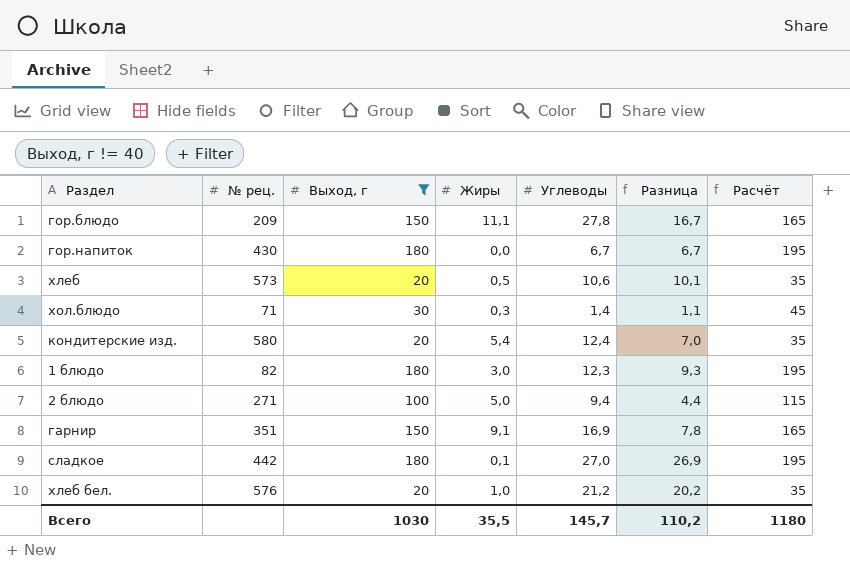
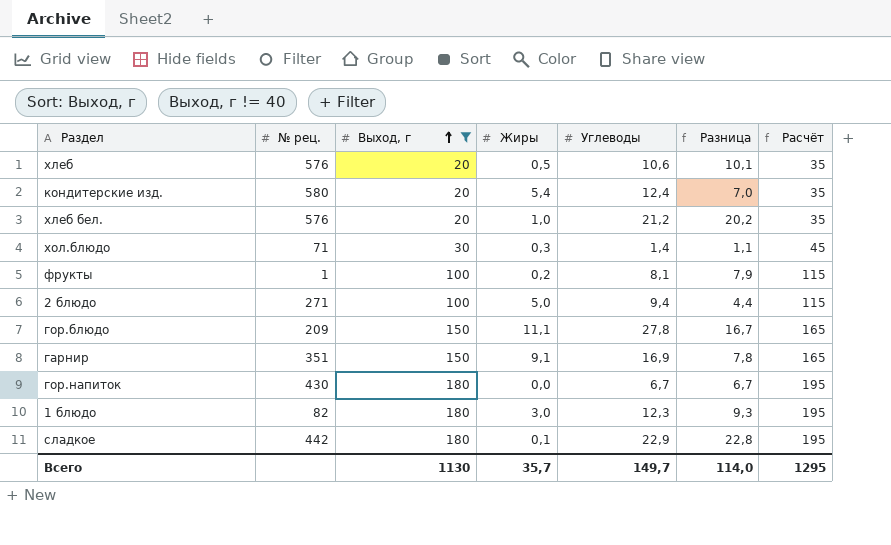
row order: none -> Выход, г ascending
хлеб | № рец.: 573 -> 576
row фрукты: none -> 1 | 100 | 0,2 | 8,1 | 7,9 | 115
сладкое | Углеводы: 27,0 -> 22,9
сладкое | Разница: 26,9 -> 22,8
Всего | Выход, г: 1030 -> 1130
Всего | Жиры: 35,5 -> 35,7
Всего | Углеводы: 145,7 -> 149,7
Всего | Разница: 110,2 -> 114,0
Всего | Расчёт: 1180 -> 1295

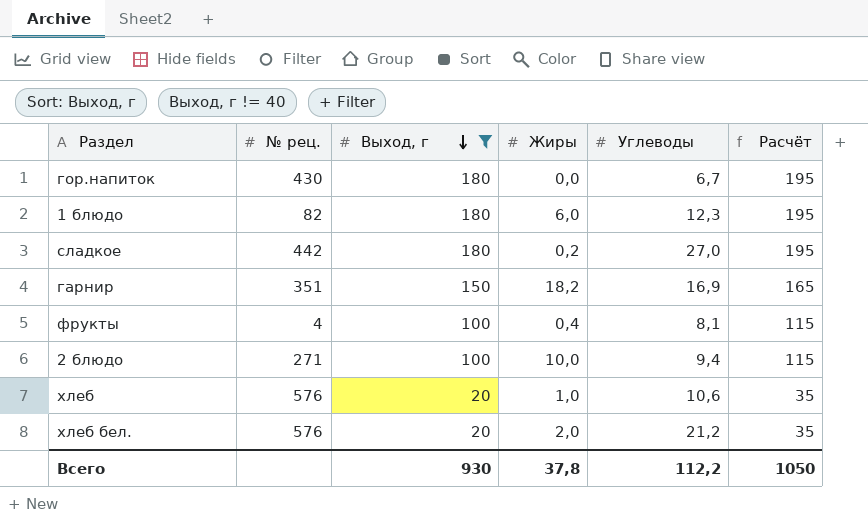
row order: Выход, г ascending -> Выход, г descending
column Разница | formula: [Углеводы] - [Жиры] -> none
row кондитерские изд.: 580 | 20 | 5,4 | 12,4 | 7,0 | 35 -> none
row хол.блюдо: 71 | 30 | 0,3 | 1,4 | 1,1 | 45 -> none
row гор.блюдо: 209 | 150 | 11,1 | 27,8 | 16,7 | 165 -> none
1 блюдо | Жиры: 3,0 -> 6,0
сладкое | Жиры: 0,1 -> 0,2
сладкое | Углеводы: 22,9 -> 27,0
гарнир | Жиры: 9,1 -> 18,2
фрукты | № рец.: 1 -> 4
фрукты | Жиры: 0,2 -> 0,4
2 блюдо | Жиры: 5,0 -> 10,0
хлеб | Жиры: 0,5 -> 1,0
хлеб бел. | Жиры: 1,0 -> 2,0
Всего | Выход, г: 1130 -> 930
Всего | Жиры: 35,7 -> 37,8
Всего | Углеводы: 149,7 -> 112,2
Всего | Расчёт: 1295 -> 1050

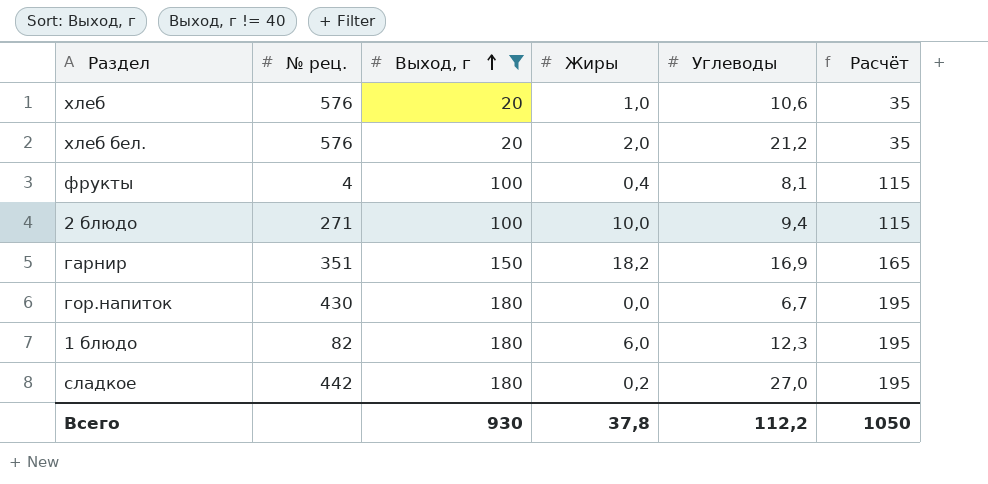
row order: Выход, г descending -> Выход, г ascending

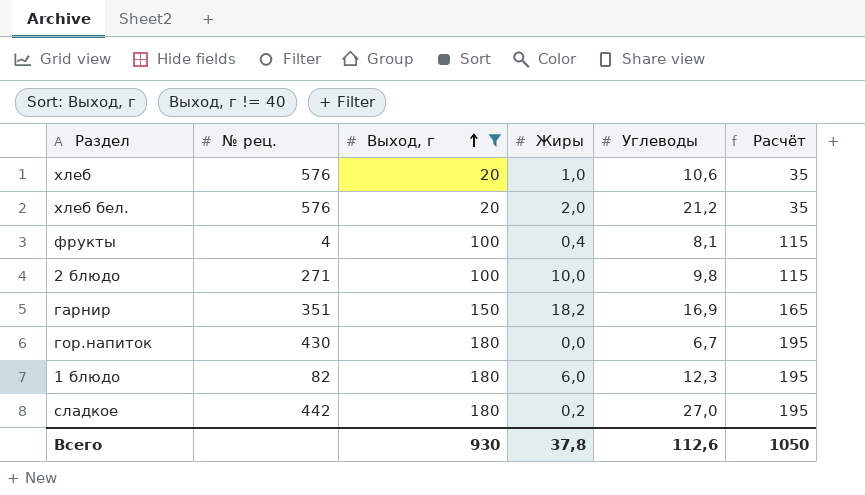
2 блюдо | Углеводы: 9,4 -> 9,8
Всего | Углеводы: 112,2 -> 112,6

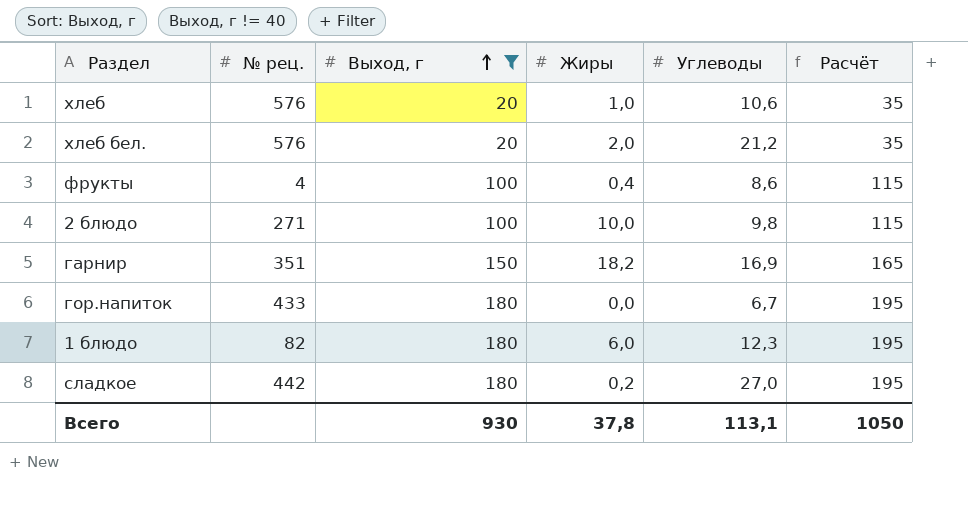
фрукты | Углеводы: 8,1 -> 8,6
гор.напиток | № рец.: 430 -> 433
Всего | Углеводы: 112,6 -> 113,1

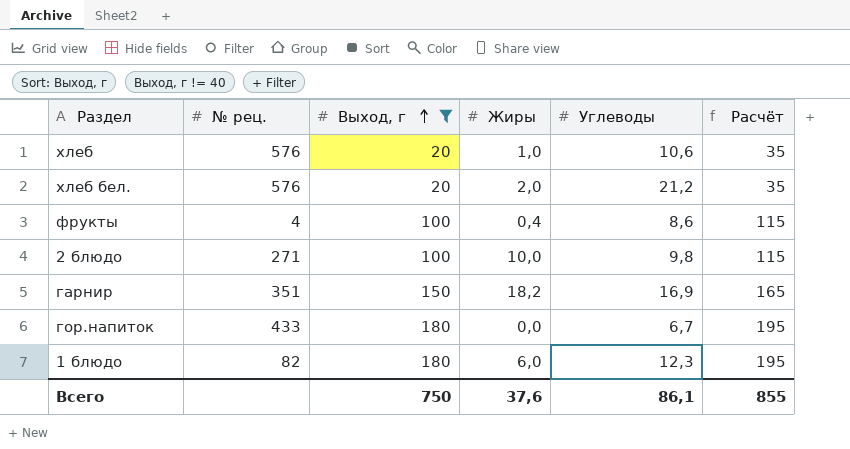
row сладкое: 442 | 180 | 0,2 | 27,0 | 195 -> none
Всего | Выход, г: 930 -> 750
Всего | Жиры: 37,8 -> 37,6
Всего | Углеводы: 113,1 -> 86,1
Всего | Расчёт: 1050 -> 855

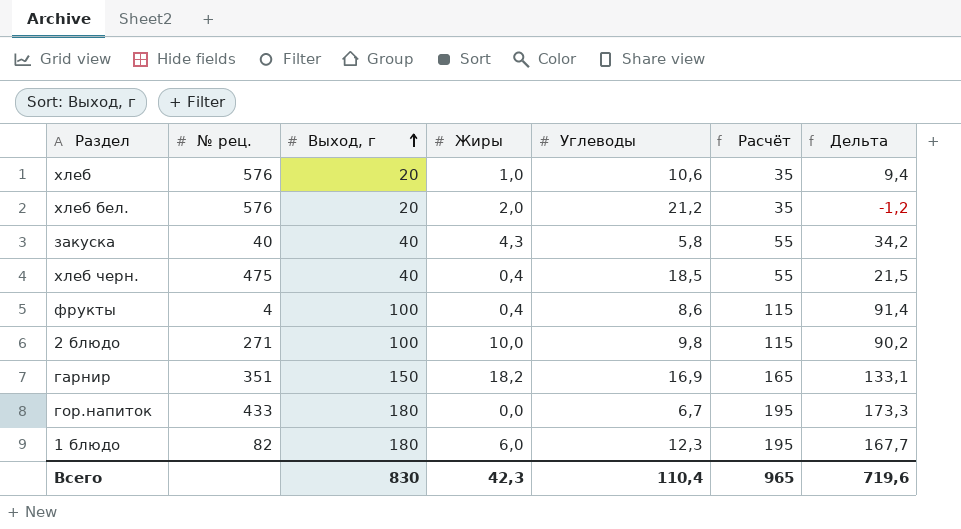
filter: Выход, г != 40 -> none
column Дельта | formula: none -> [Выход, г] - [Углеводы]
Всего | Выход, г: 750 -> 830
Всего | Жиры: 37,6 -> 42,3
Всего | Углеводы: 86,1 -> 110,4
Всего | Расчёт: 855 -> 965

